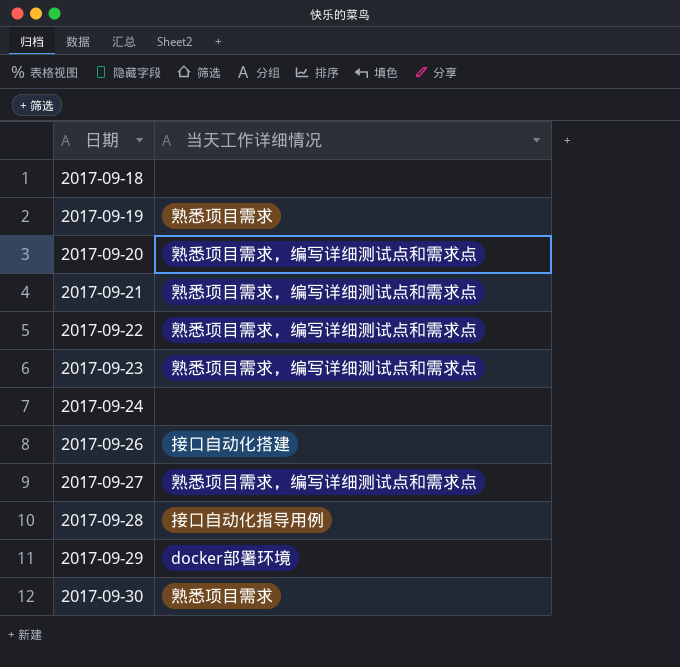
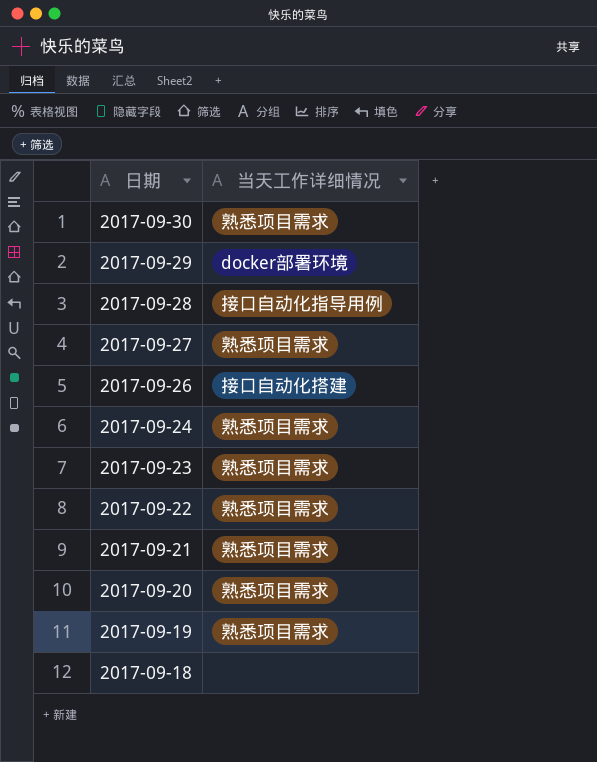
row order: 日期 ascending -> 日期 descending
2017-09-27 | 当天工作详细情况: 熟悉项目需求，编写详细测试点和需求点 -> 熟悉项目需求
2017-09-24 | 当天工作详细情况: none -> 熟悉项目需求
2017-09-23 | 当天工作详细情况: 熟悉项目需求，编写详细测试点和需求点 -> 熟悉项目需求
2017-09-22 | 当天工作详细情况: 熟悉项目需求，编写详细测试点和需求点 -> 熟悉项目需求
2017-09-21 | 当天工作详细情况: 熟悉项目需求，编写详细测试点和需求点 -> 熟悉项目需求
2017-09-20 | 当天工作详细情况: 熟悉项目需求，编写详细测试点和需求点 -> 熟悉项目需求

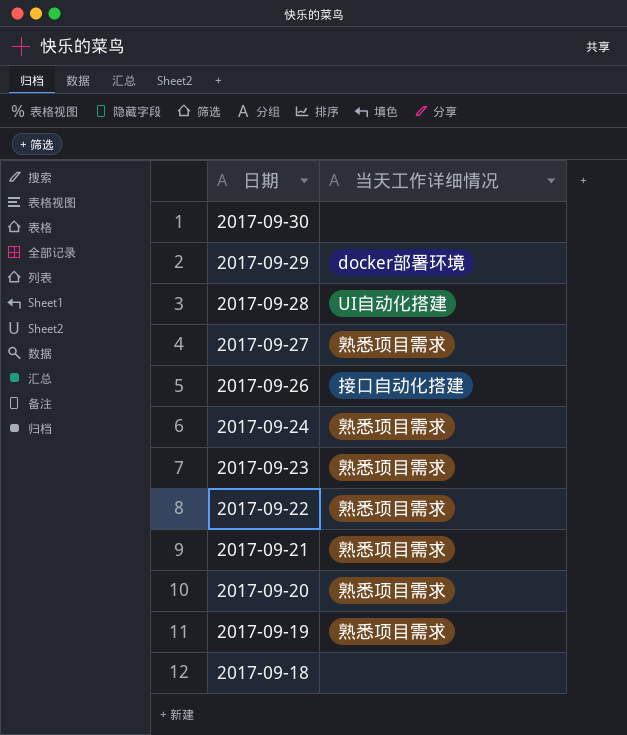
2017-09-30 | 当天工作详细情况: 熟悉项目需求 -> none
2017-09-28 | 当天工作详细情况: 接口自动化指导用例 -> UI自动化搭建

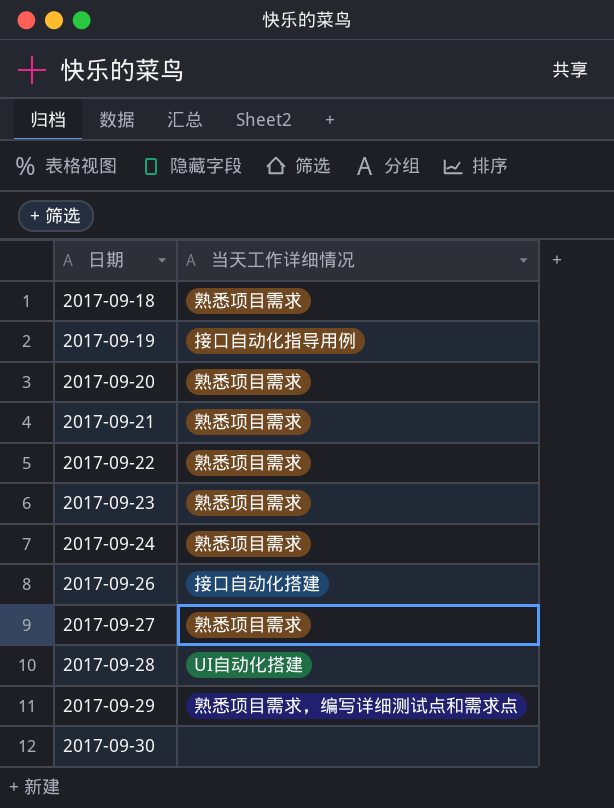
row order: 日期 descending -> 日期 ascending
2017-09-18 | 当天工作详细情况: none -> 熟悉项目需求
2017-09-19 | 当天工作详细情况: 熟悉项目需求 -> 接口自动化指导用例
2017-09-29 | 当天工作详细情况: docker部署环境 -> 熟悉项目需求，编写详细测试点和需求点

